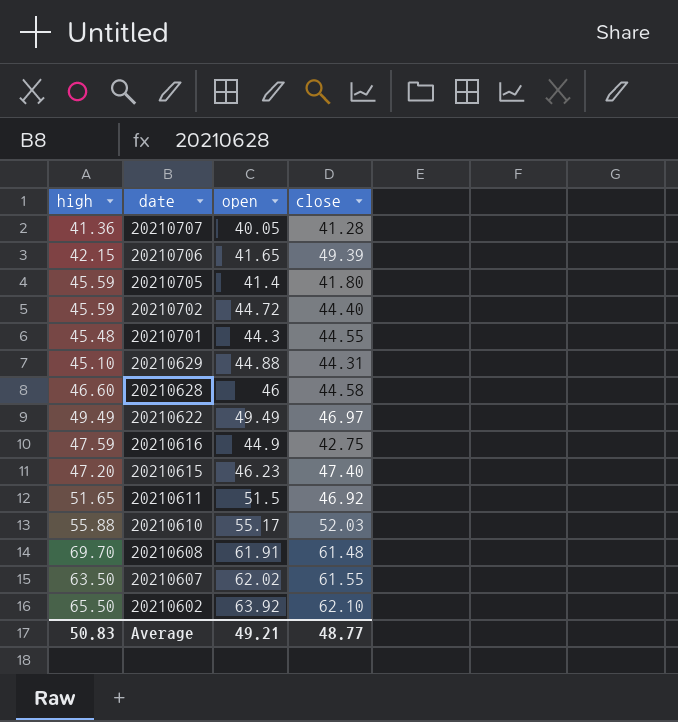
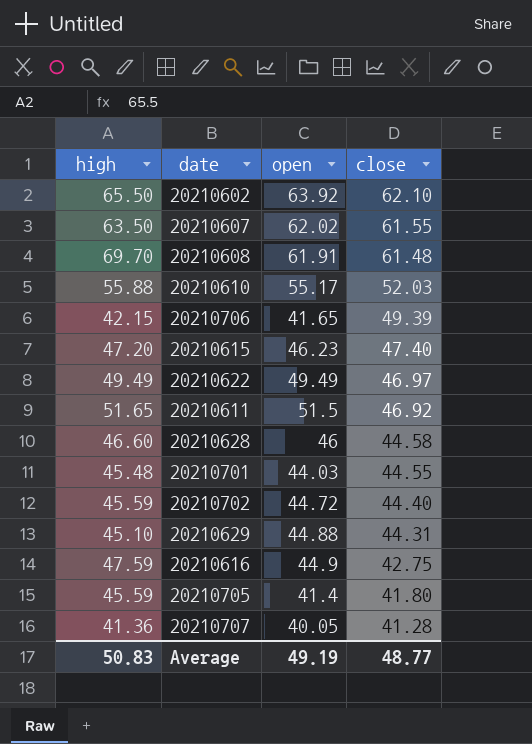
row order: date descending -> close descending
20210701 | open: 44.3 -> 44.03
Average | open: 49.21 -> 49.19

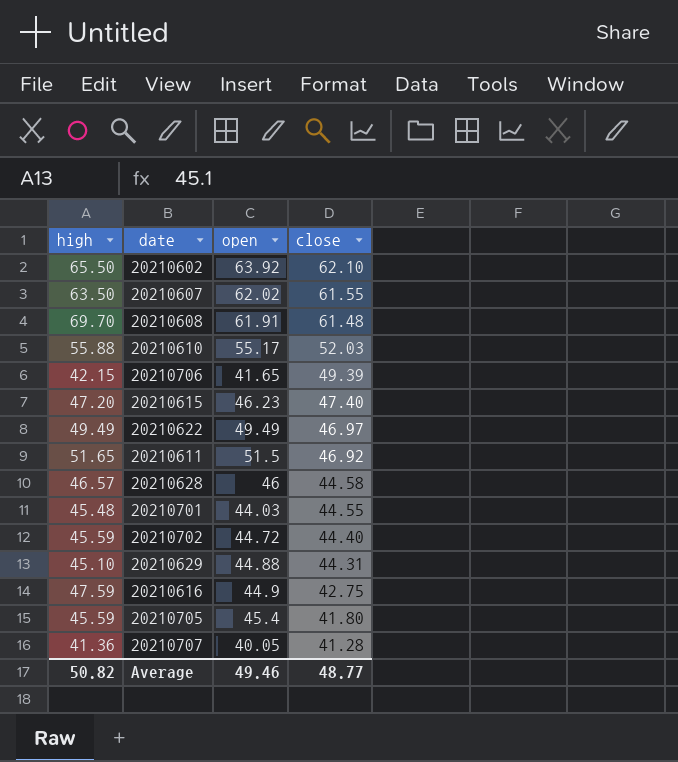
20210628 | high: 46.60 -> 46.57
20210705 | open: 41.4 -> 45.4
Average | high: 50.83 -> 50.82
Average | open: 49.19 -> 49.46

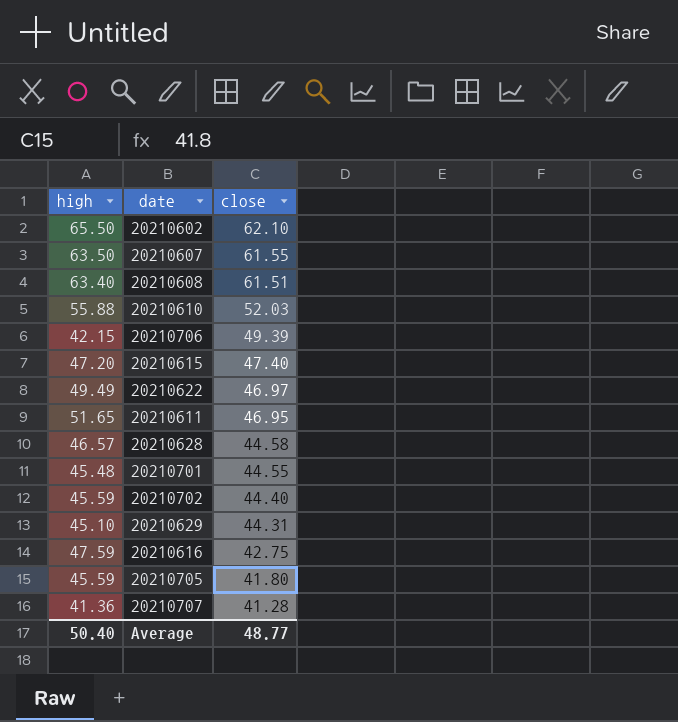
column open | position: 3 -> none
20210608 | high: 69.70 -> 63.40
20210608 | close: 61.48 -> 61.51
20210611 | close: 46.92 -> 46.95
Average | high: 50.82 -> 50.40

